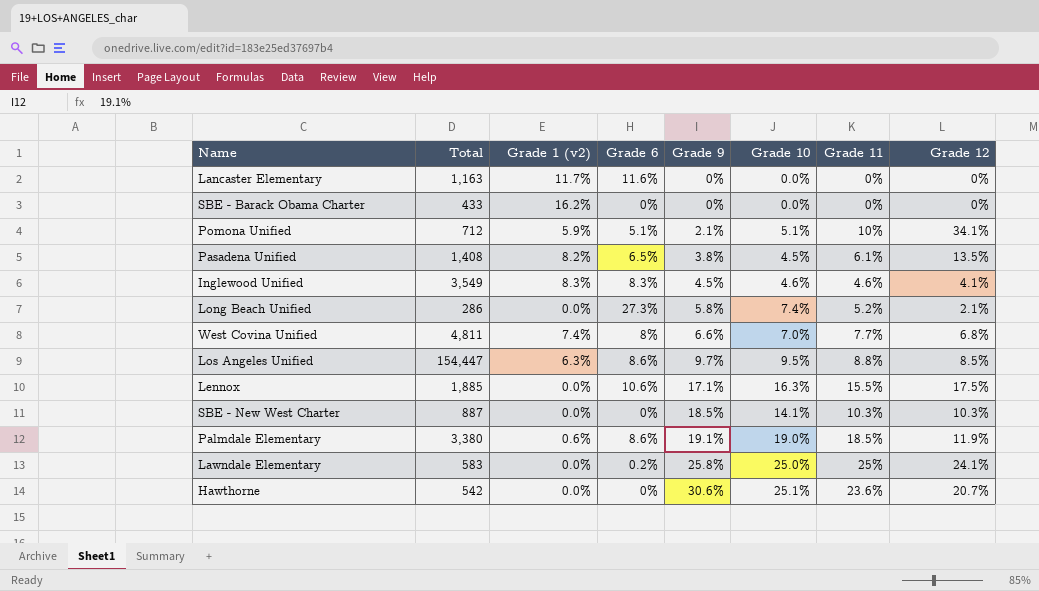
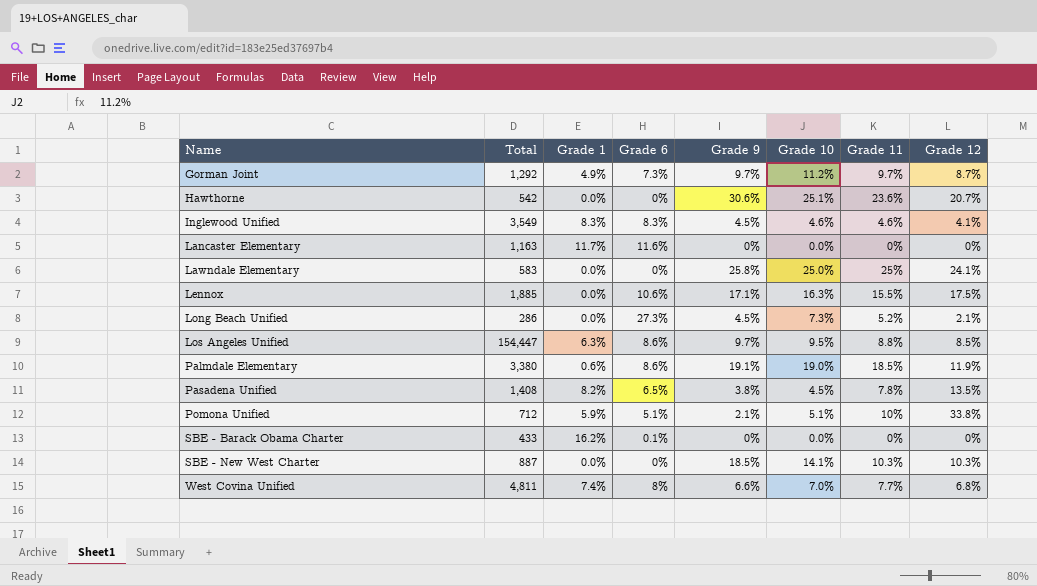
row order: Grade 9 ascending -> Name ascending
column name: Grade 1 (v2) -> Grade 1
row Gorman Joint: none -> 1,292 | 4.9% | 7.3% | 9.7% | 11.2% | 9.7% | 8.7%
Lawndale Elementary | Grade 6: 0.2% -> 0%
Long Beach Unified | Grade 9: 5.8% -> 4.5%
Long Beach Unified | Grade 10: 7.4% -> 7.3%
Pasadena Unified | Grade 11: 6.1% -> 7.8%
Pomona Unified | Grade 12: 34.1% -> 33.8%
SBE - Barack Obama Charter | Grade 6: 0% -> 0.1%

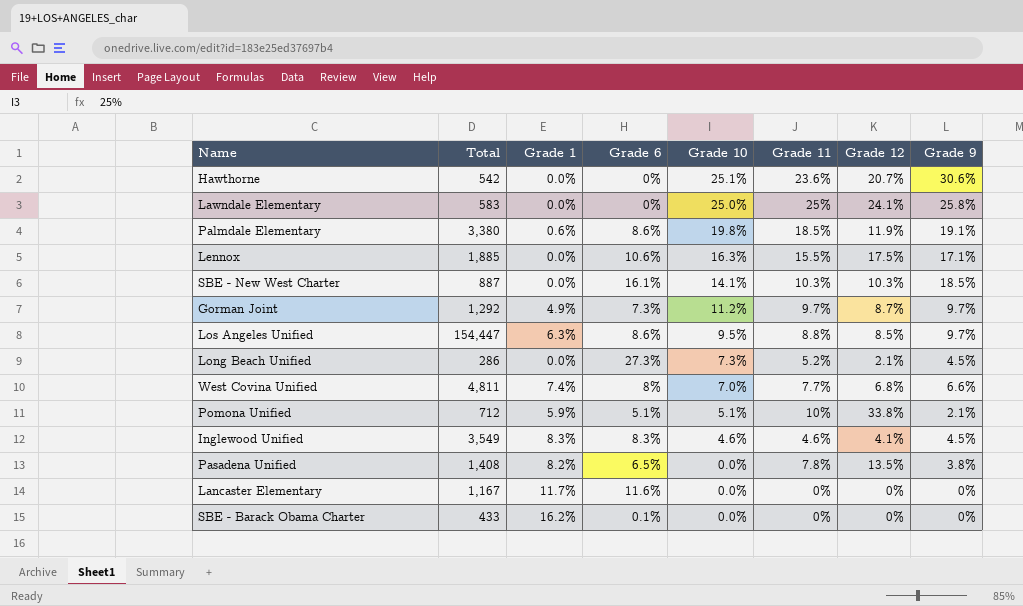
row order: Name ascending -> Grade 10 descending
column Grade 9 | position: 5 -> 8
Palmdale Elementary | Grade 10: 19.0% -> 19.8%
SBE - New West Charter | Grade 6: 0% -> 16.1%
Pasadena Unified | Grade 10: 4.5% -> 0.0%
Lancaster Elementary | Total: 1,163 -> 1,167

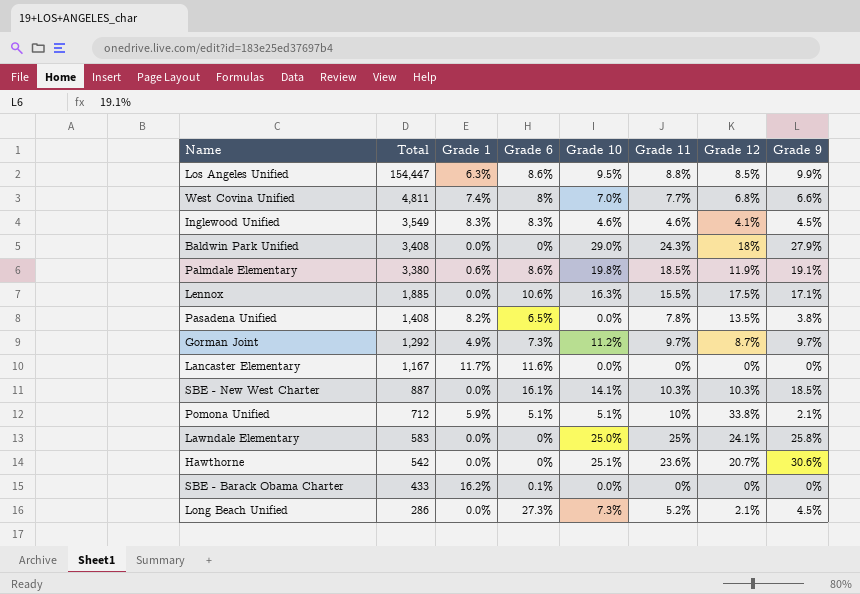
row order: Grade 10 descending -> Total descending
Los Angeles Unified | Grade 9: 9.7% -> 9.9%
row Baldwin Park Unified: none -> 3,408 | 0.0% | 0% | 29.0% | 24.3% | 18% | 27.9%

